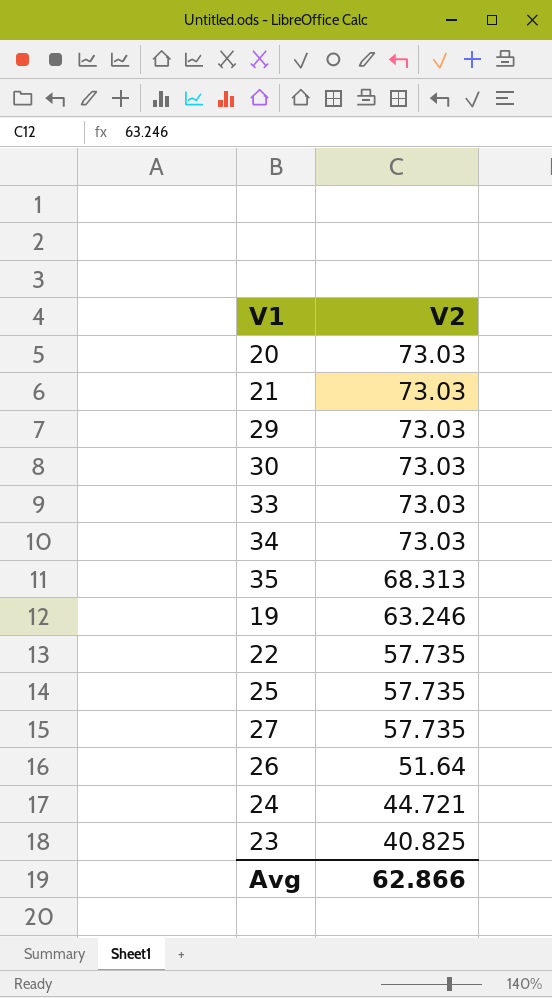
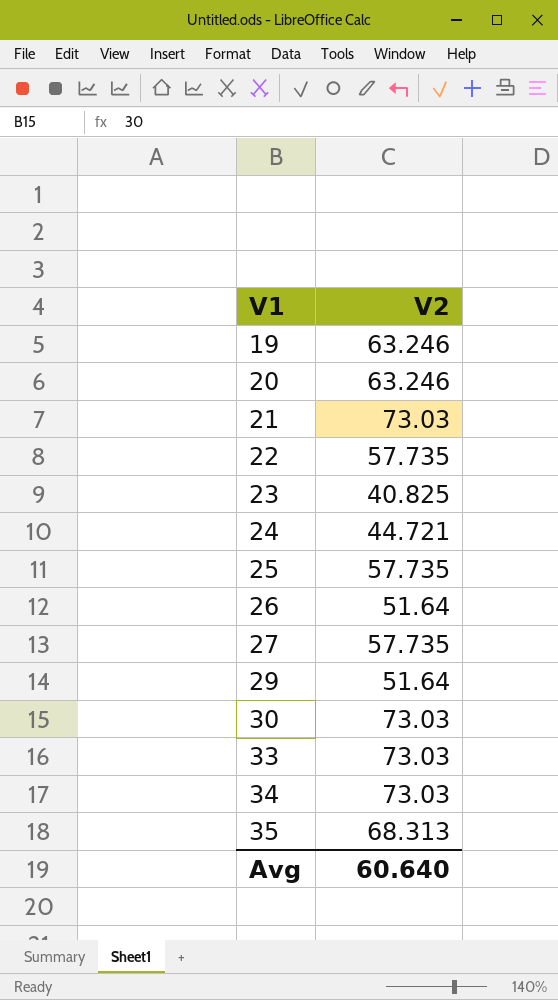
row order: V2 descending -> V1 ascending
20 | V2: 73.03 -> 63.246
29 | V2: 73.03 -> 51.64
Avg | V2: 62.866 -> 60.640

